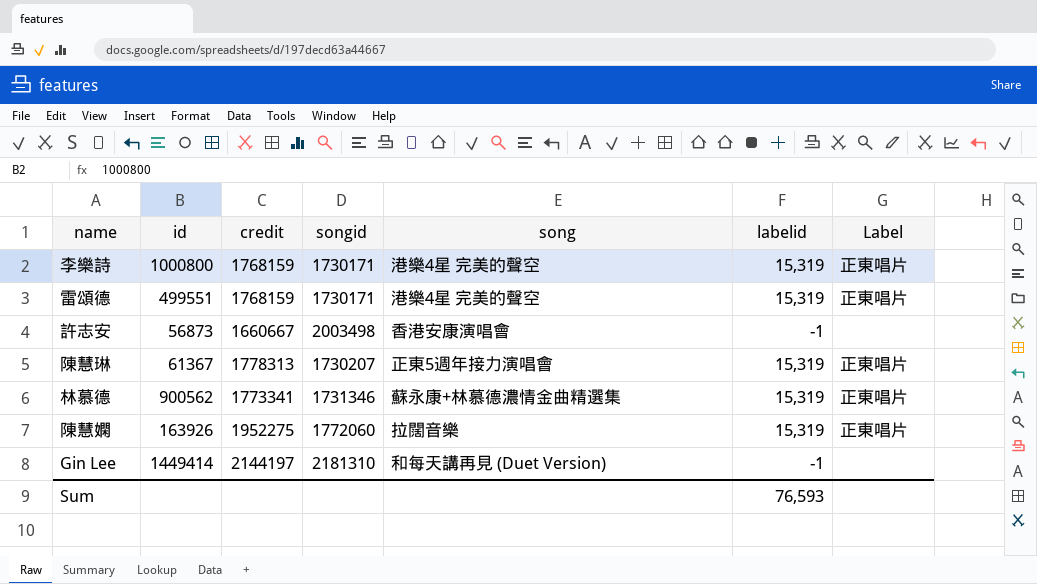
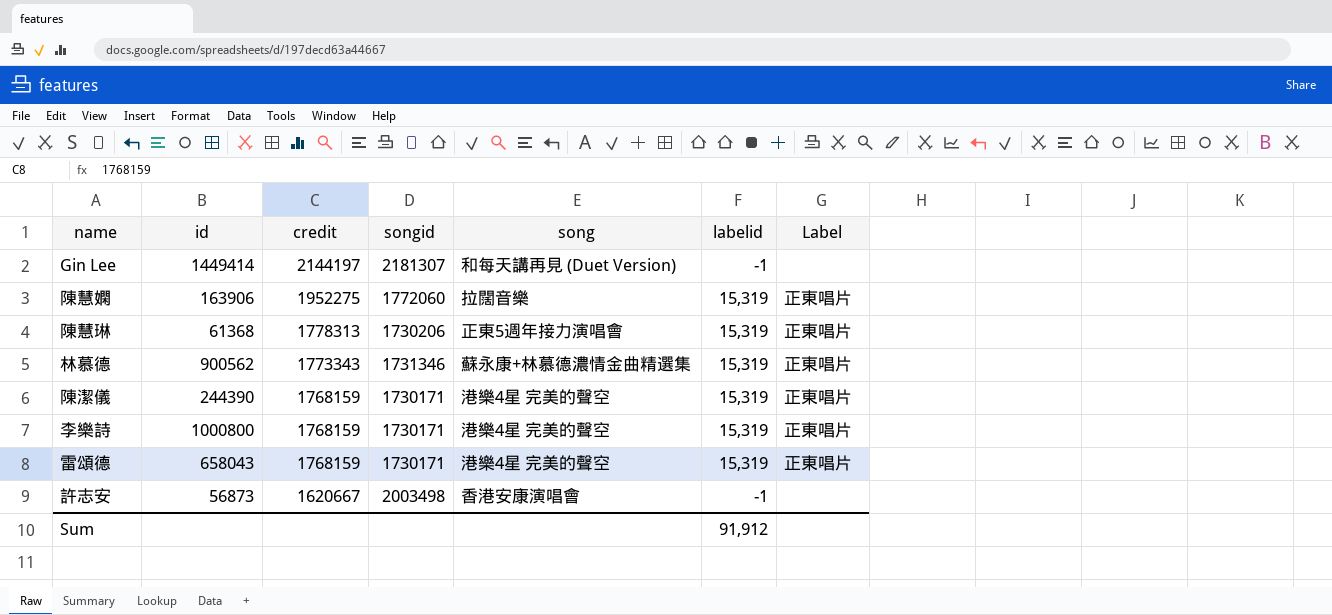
row order: none -> credit descending
Gin Lee | songid: 2181310 -> 2181307
陳慧嫻 | id: 163926 -> 163906
陳慧琳 | id: 61367 -> 61368
陳慧琳 | songid: 1730207 -> 1730206
林慕德 | credit: 1773341 -> 1773343
row 陳潔儀: none -> 244390 | 1768159 | 1730171 | 港樂4星 完美的聲空 | 15,319 | 正東唱片
雷頌德 | id: 499551 -> 658043
許志安 | credit: 1660667 -> 1620667
Sum | labelid: 76,593 -> 91,912

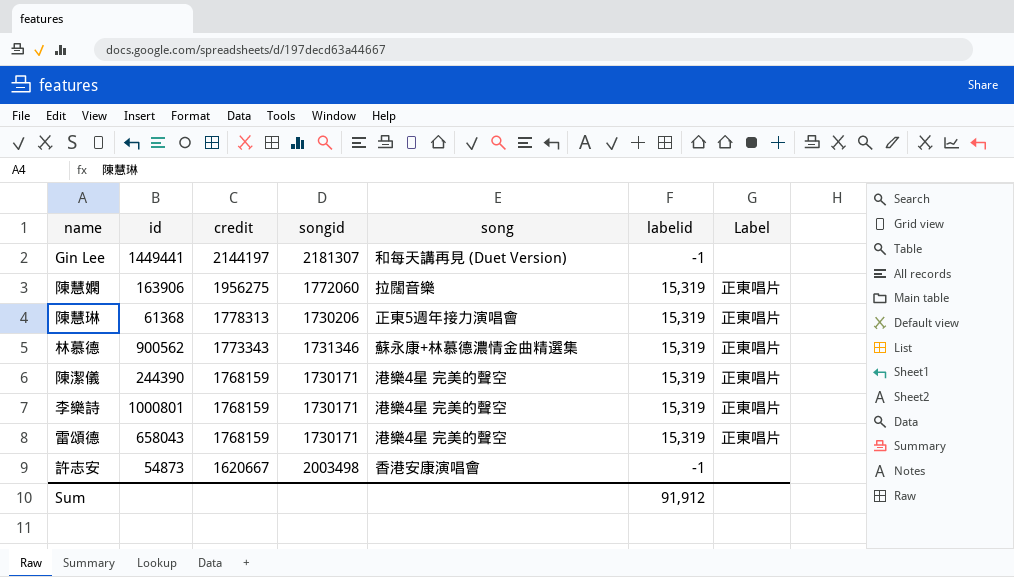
Gin Lee | id: 1449414 -> 1449441
陳慧嫻 | credit: 1952275 -> 1956275
李樂詩 | id: 1000800 -> 1000801
許志安 | id: 56873 -> 54873

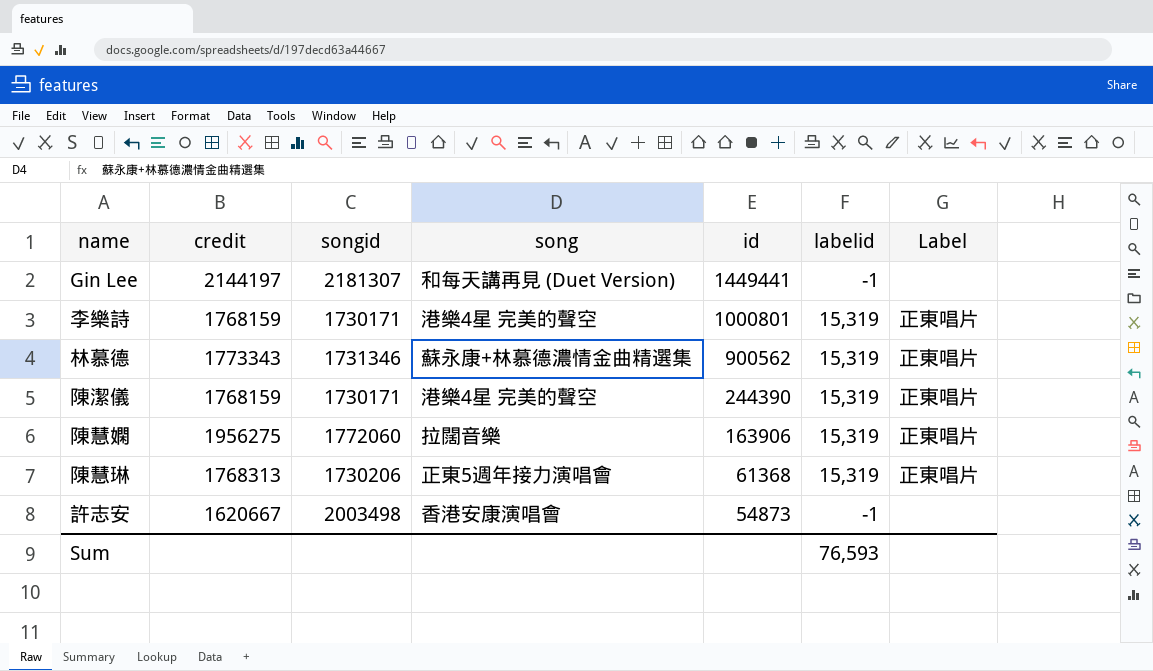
row order: credit descending -> id descending
column id | position: 2 -> 5
row 雷頌德: 658043 | 1768159 | 1730171 | 港樂4星 完美的聲空 | 15,319 | 正東唱片 -> none
陳慧琳 | credit: 1778313 -> 1768313
Sum | labelid: 91,912 -> 76,593

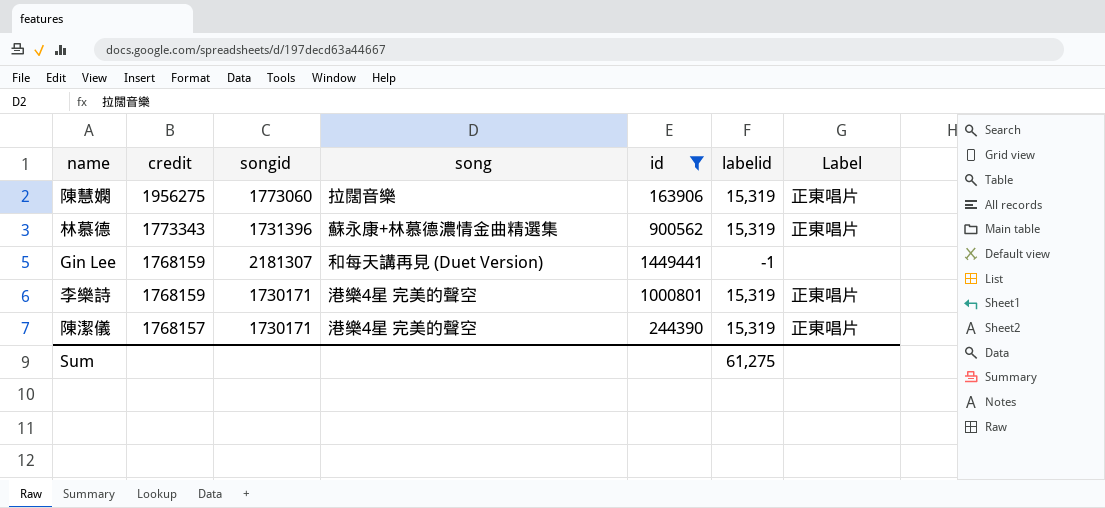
filter: none -> id >= 163906
row order: id descending -> credit descending
陳慧嫻 | songid: 1772060 -> 1773060
林慕德 | songid: 1731346 -> 1731396
Gin Lee | credit: 2144197 -> 1768159
陳潔儀 | credit: 1768159 -> 1768157
Sum | labelid: 76,593 -> 61,275

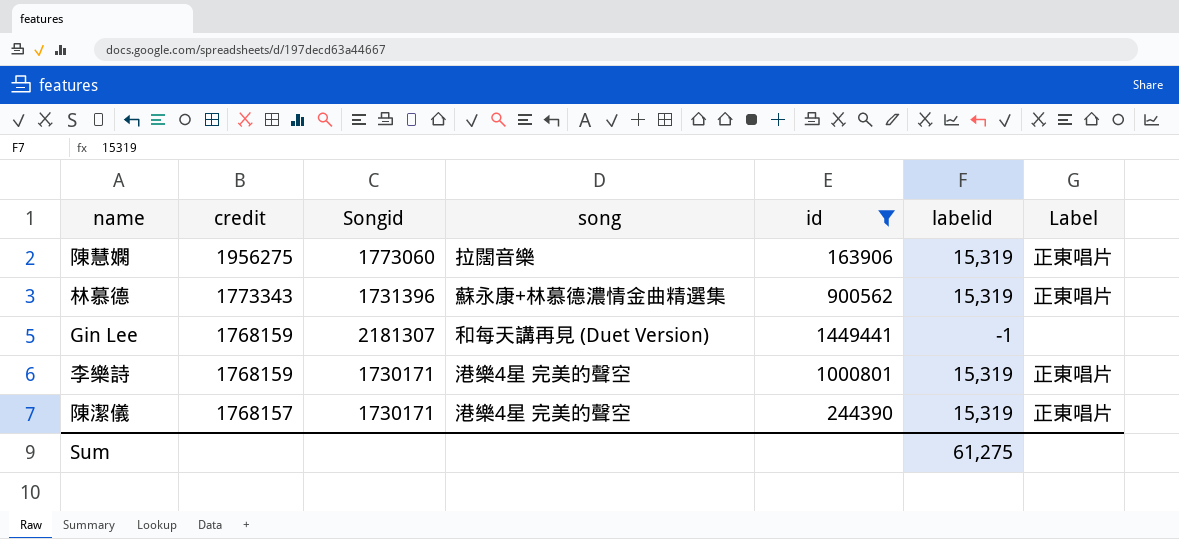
column name: songid -> Songid

